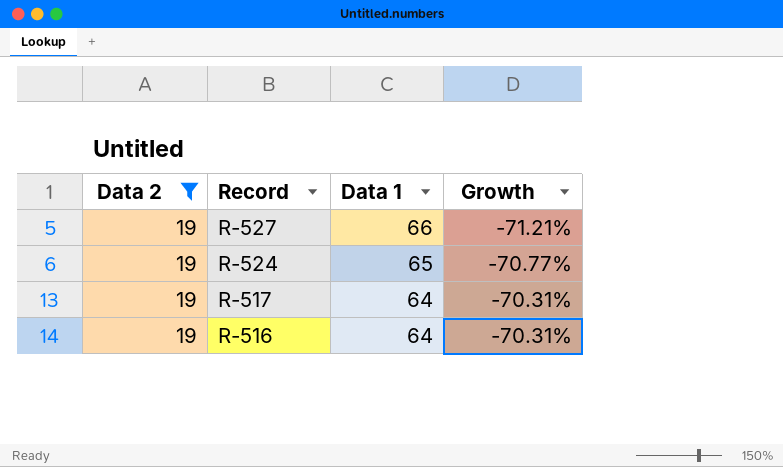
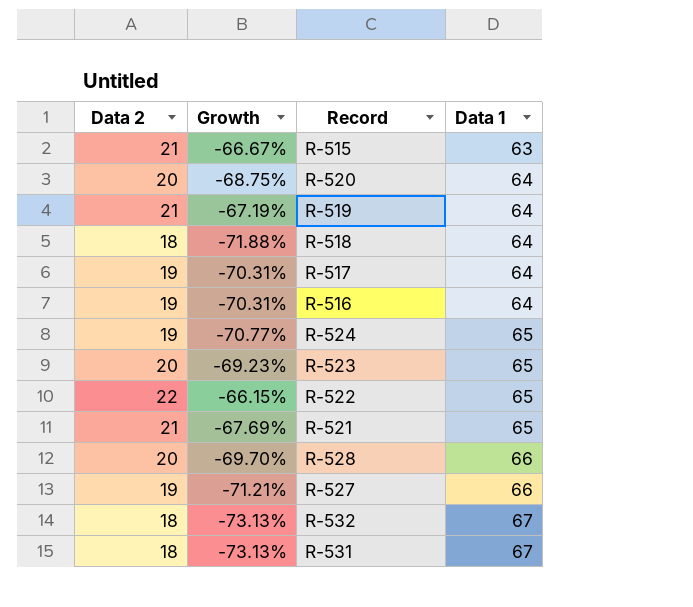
filter: Data 2 = 19 -> none
row order: Record descending -> Data 1 ascending
column Growth | position: 4 -> 2

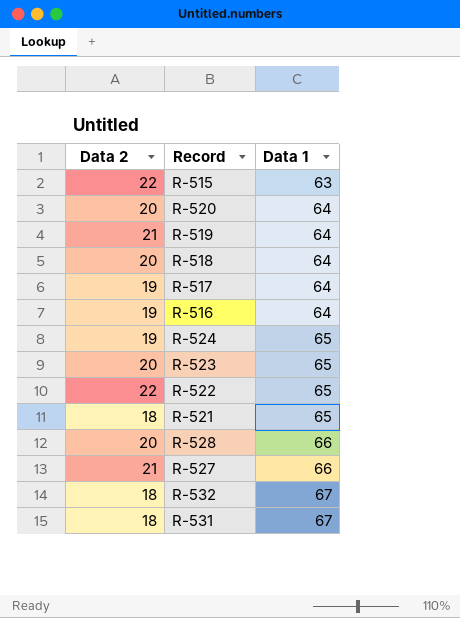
column Growth | formula: ([Data 2] - [Data 1]) / [Data 1] -> none
R-515 | Data 2: 21 -> 22
R-518 | Data 2: 18 -> 20
R-521 | Data 2: 21 -> 18
R-527 | Data 2: 19 -> 21

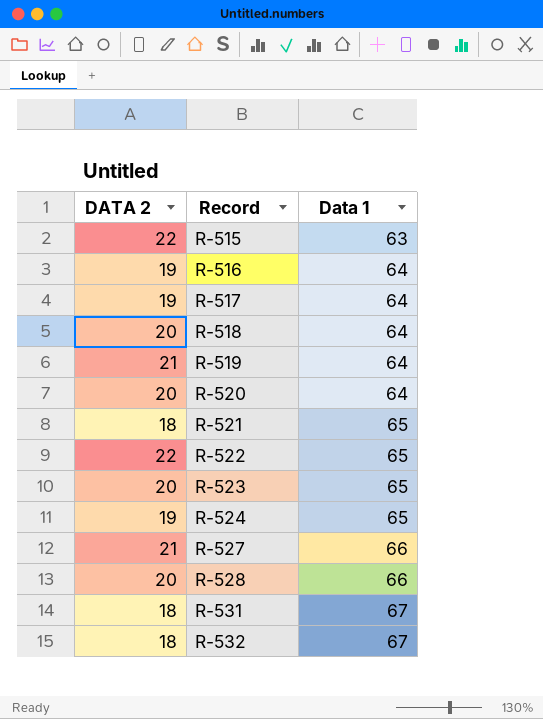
row order: Data 1 ascending -> Record ascending
column name: Data 2 -> DATA 2

